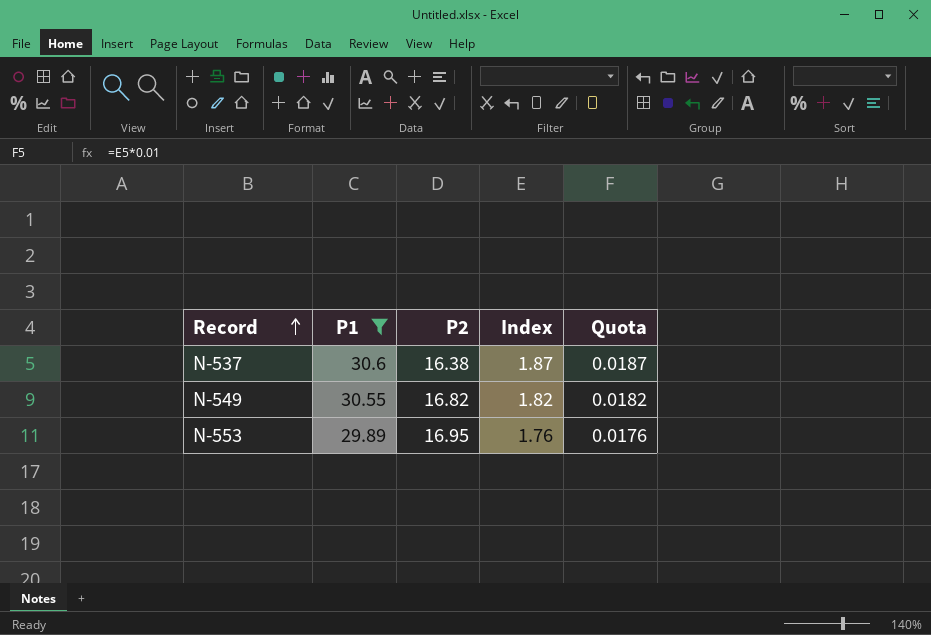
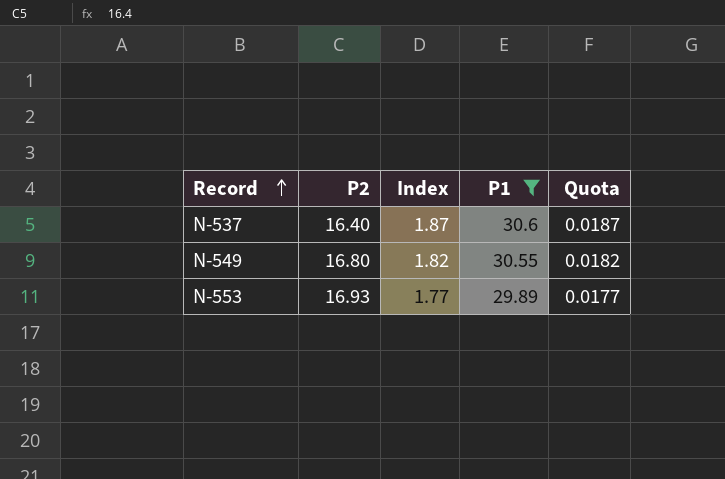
column P1 | position: 2 -> 4
N-537 | P2: 16.38 -> 16.40
N-549 | P2: 16.82 -> 16.80
N-553 | P2: 16.95 -> 16.93
N-553 | Index: 1.76 -> 1.77
N-553 | Quota: 0.0176 -> 0.0177

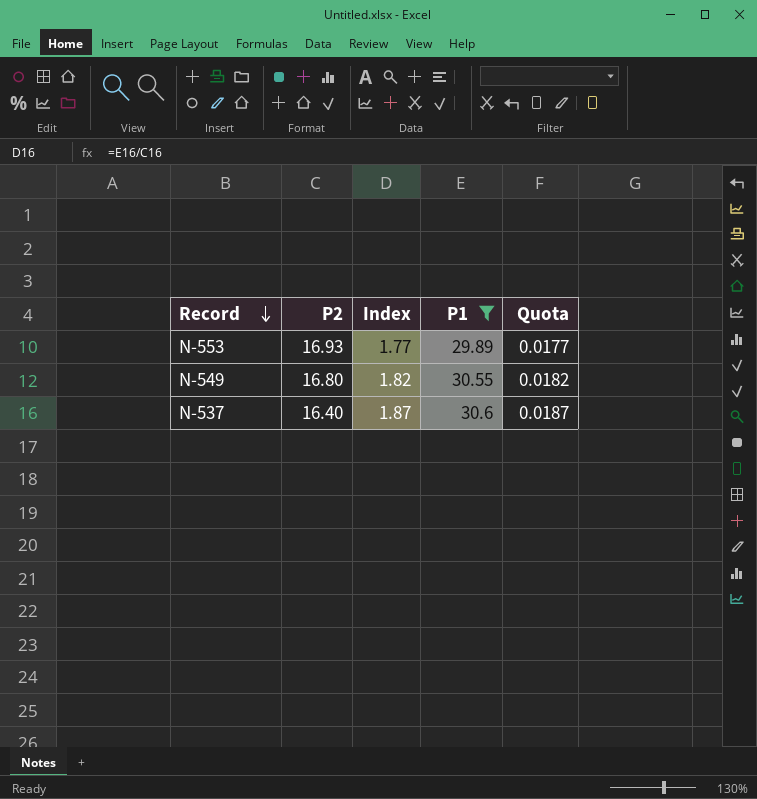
row order: Record ascending -> Record descending

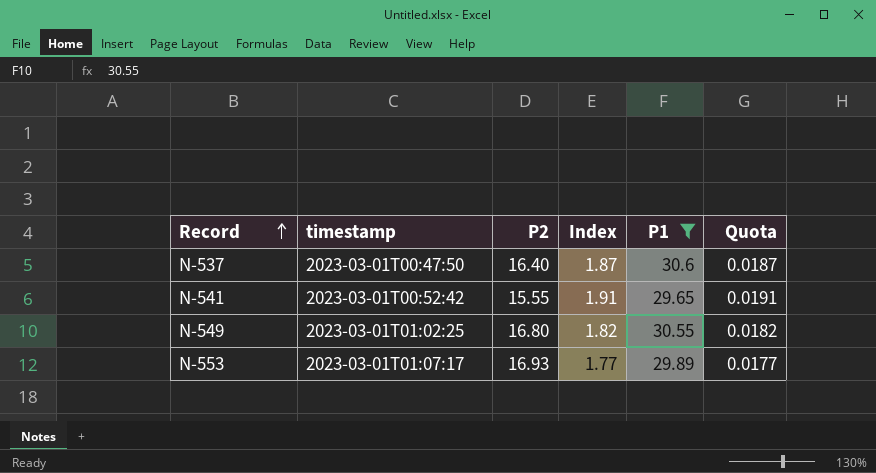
row order: Record descending -> Record ascending
column timestamp | position: none -> 2
row N-541: none -> 2023-03-01T00:52:42 | 15.55 | 1.91 | 29.65 | 0.0191

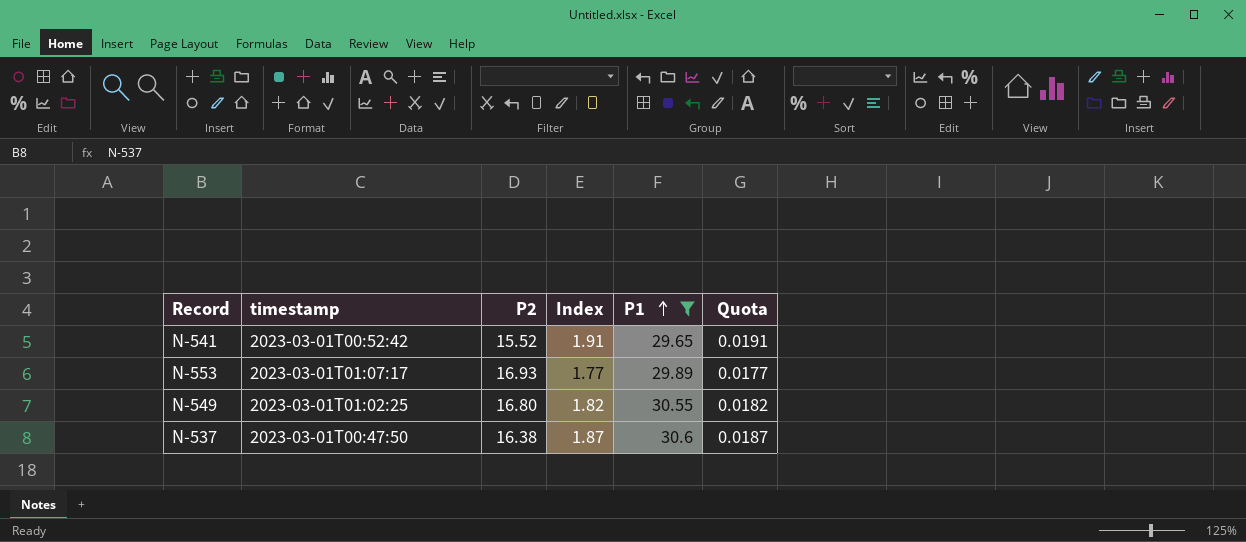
row order: Record ascending -> P1 ascending
N-541 | P2: 15.55 -> 15.52
N-537 | P2: 16.40 -> 16.38

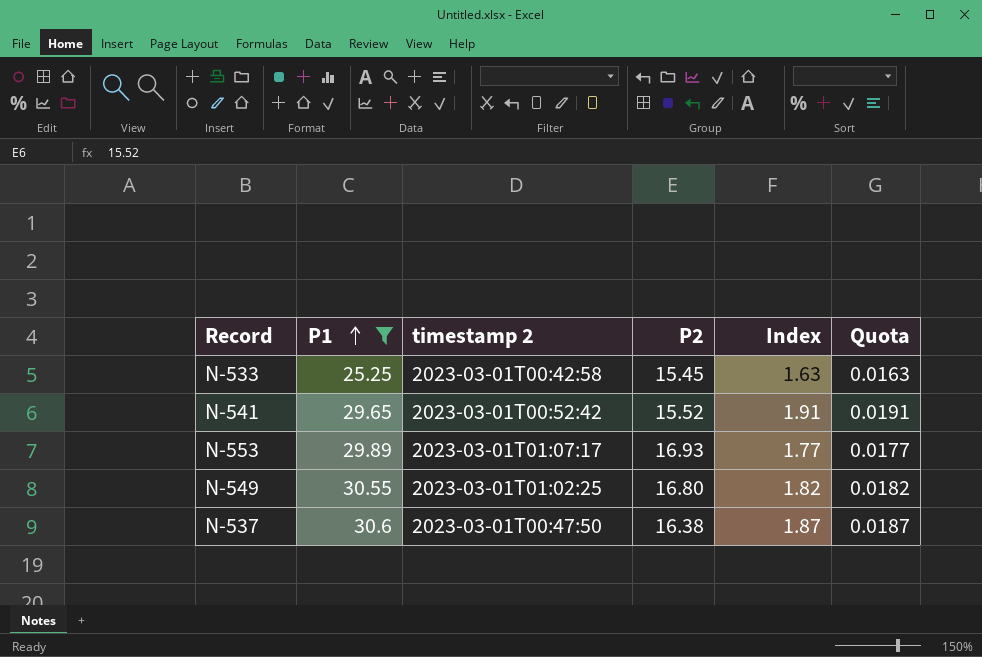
column P1 | position: 5 -> 2
column name: timestamp -> timestamp 2
row N-533: none -> 25.25 | 2023-03-01T00:42:58 | 15.45 | 1.63 | 0.0163

